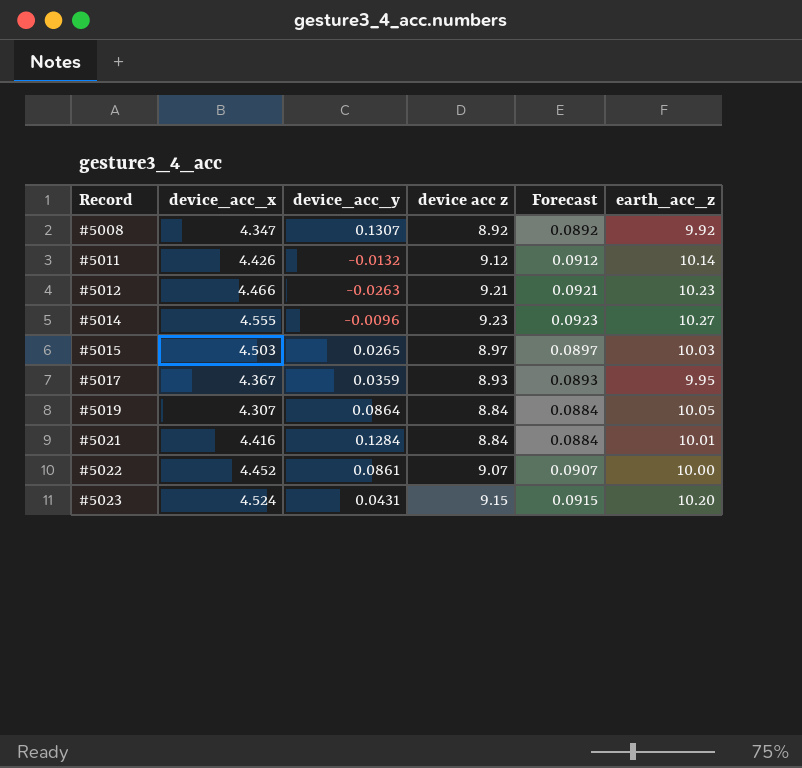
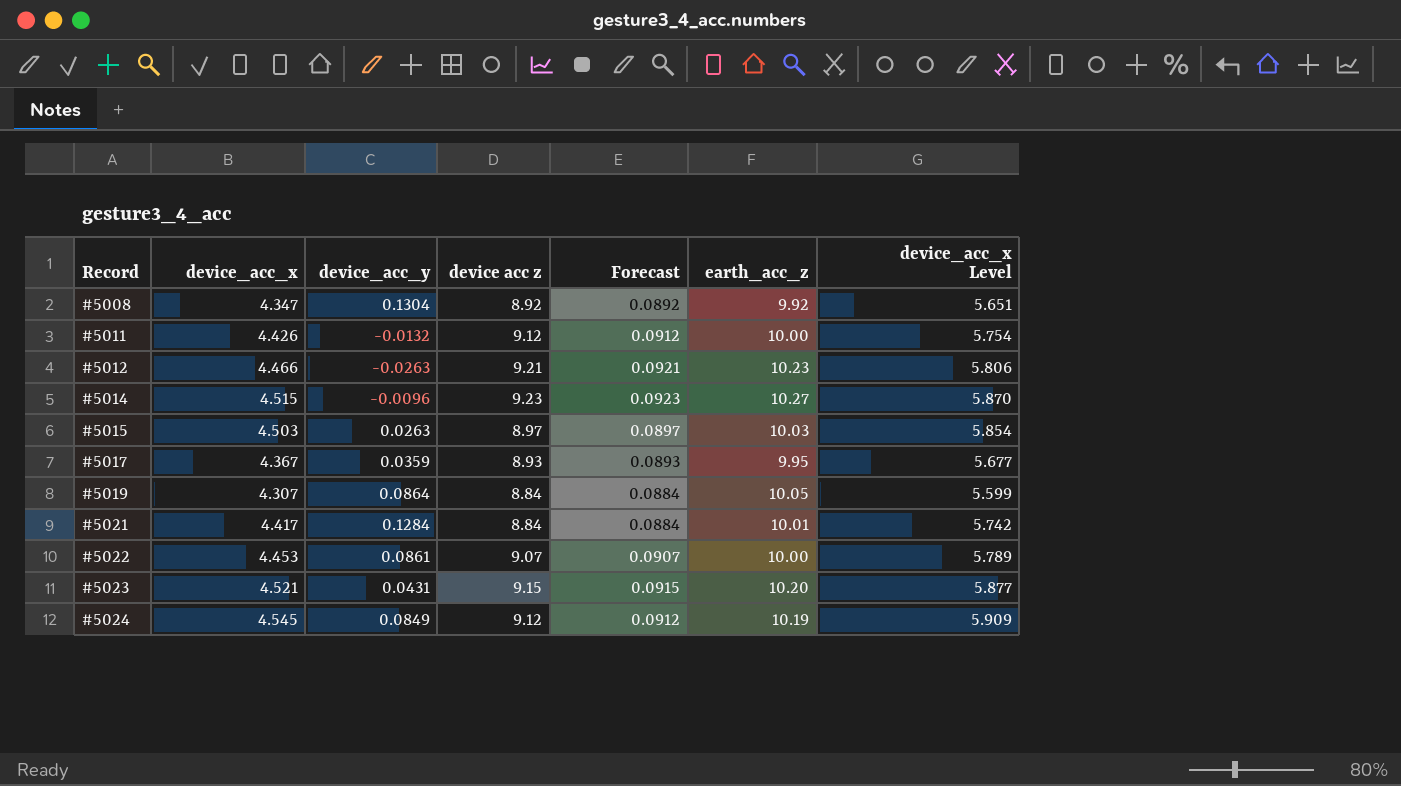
column device_acc_x Level | formula: none -> [device_acc_x] * 1.3
#5008 | device_acc_y: 0.1307 -> 0.1304
#5011 | earth_acc_z: 10.14 -> 10.00
#5014 | device_acc_x: 4.555 -> 4.515
#5015 | device_acc_y: 0.0265 -> 0.0263
#5021 | device_acc_x: 4.416 -> 4.417
#5022 | device_acc_x: 4.452 -> 4.453
#5023 | device_acc_x: 4.524 -> 4.521
row #5024: none -> 4.545 | 0.0849 | 9.12 | 0.0912 | 10.19 | 5.909

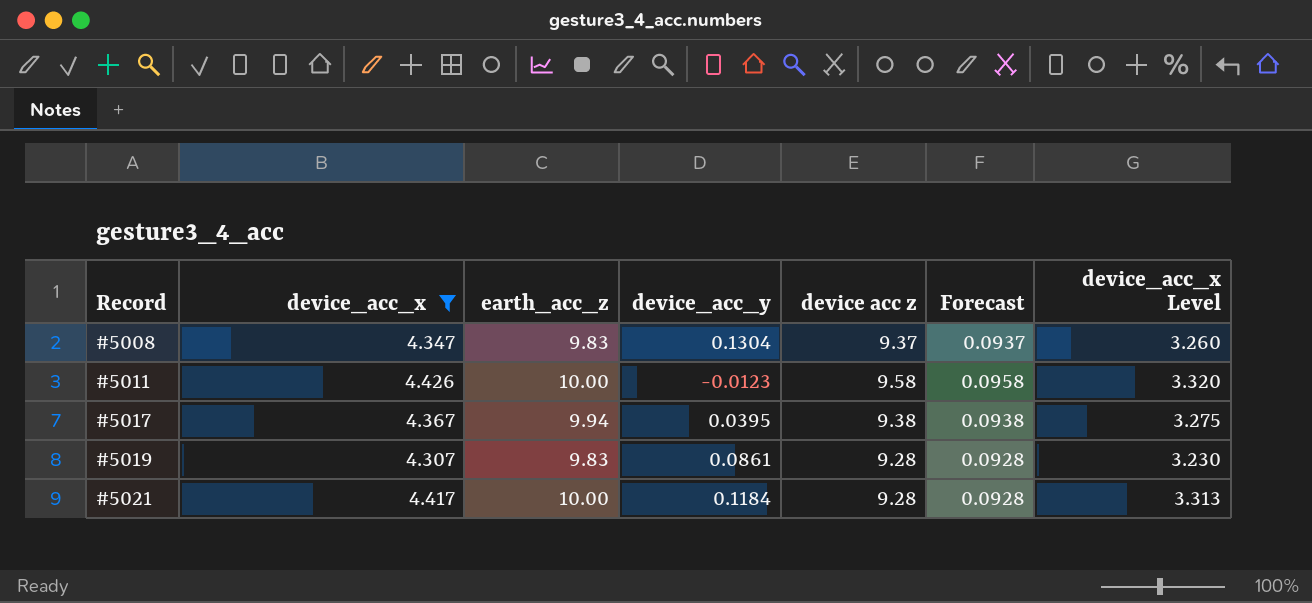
filter: none -> device_acc_x <= 4.426
column earth_acc_z | position: 6 -> 3
column device_acc_x Level | formula: [device_acc_x] * 1.3 -> [device_acc_x] * 0.75
#5008 | earth_acc_z: 9.92 -> 9.83
#5008 | device acc z: 8.92 -> 9.37
#5008 | Forecast: 0.0892 -> 0.0937
#5011 | device_acc_y: -0.0132 -> -0.0123
#5011 | device acc z: 9.12 -> 9.58
#5011 | Forecast: 0.0912 -> 0.0958
#5017 | earth_acc_z: 9.95 -> 9.94
#5017 | device_acc_y: 0.0359 -> 0.0395
#5017 | device acc z: 8.93 -> 9.38
#5017 | Forecast: 0.0893 -> 0.0938
#5019 | earth_acc_z: 10.05 -> 9.83
#5019 | device_acc_y: 0.0864 -> 0.0861
#5019 | device acc z: 8.84 -> 9.28
#5019 | Forecast: 0.0884 -> 0.0928
#5021 | earth_acc_z: 10.01 -> 10.00
#5021 | device_acc_y: 0.1284 -> 0.1184
#5021 | device acc z: 8.84 -> 9.28
#5021 | Forecast: 0.0884 -> 0.0928

